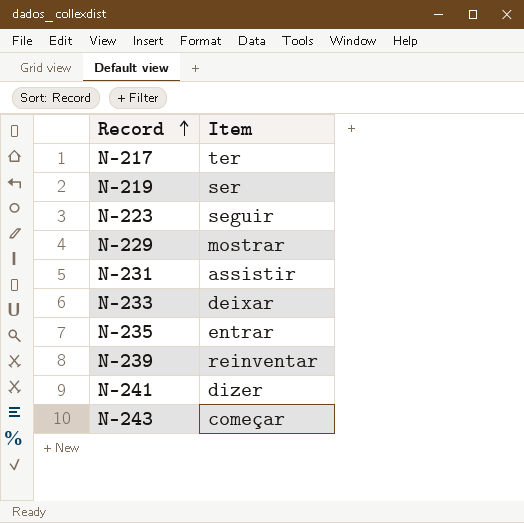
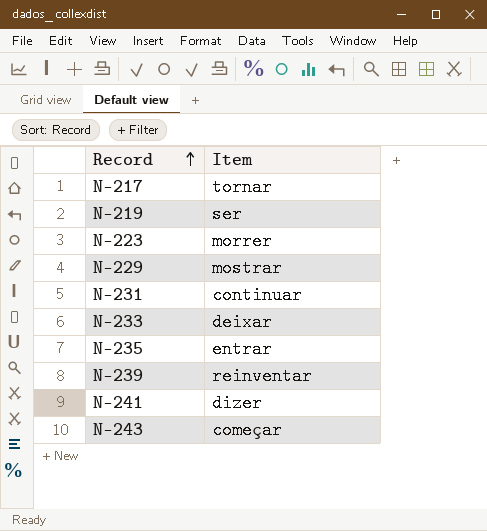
N-217 | Item: ter -> tornar
N-223 | Item: seguir -> morrer
N-231 | Item: assistir -> continuar

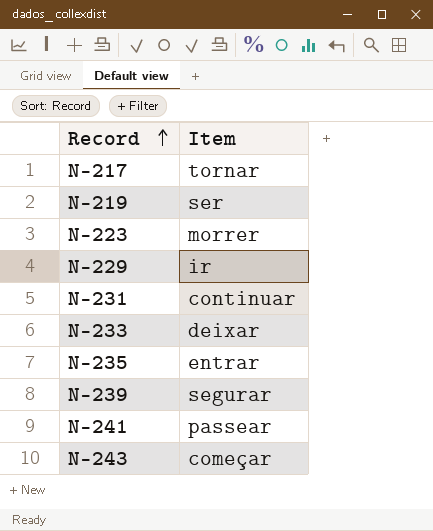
N-229 | Item: mostrar -> ir
N-239 | Item: reinventar -> segurar
N-241 | Item: dizer -> passear

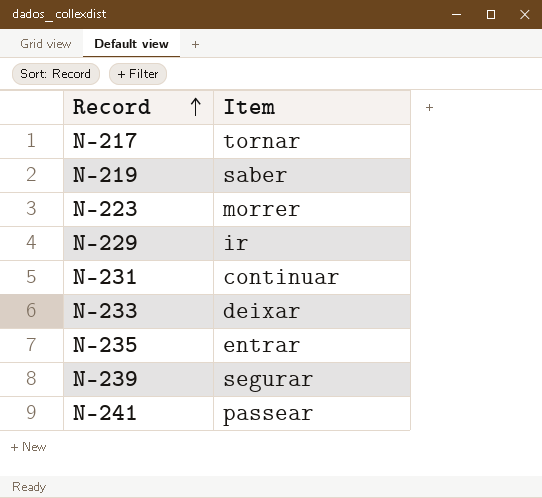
row N-243: começar -> none
N-219 | Item: ser -> saber

